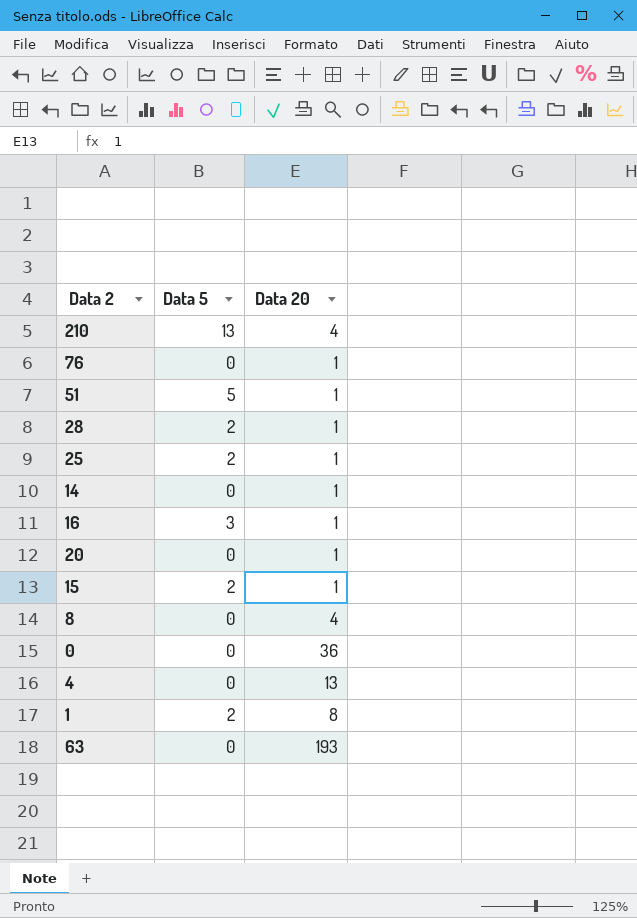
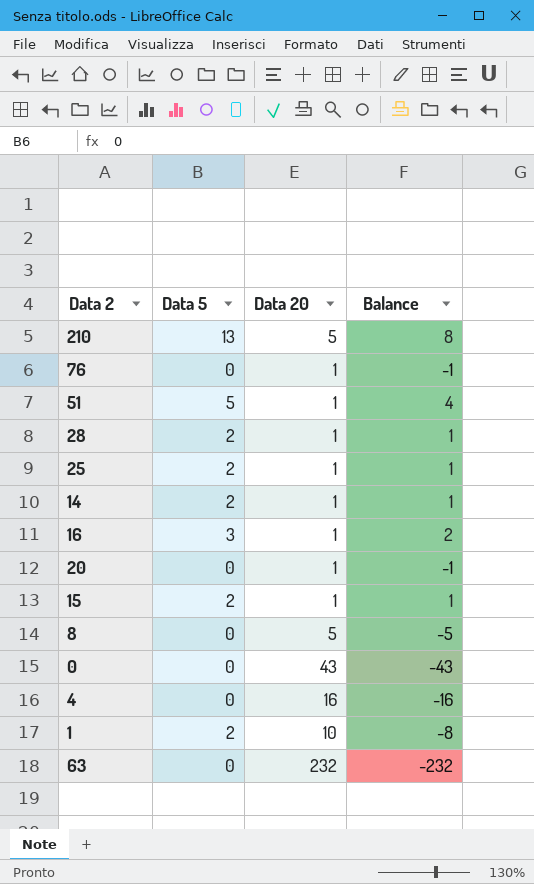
column Balance | formula: none -> [Data 5] - [Data 20]
210 | Data 20: 4 -> 5
14 | Data 5: 0 -> 2
8 | Data 20: 4 -> 5
0 | Data 20: 36 -> 43
4 | Data 20: 13 -> 16
1 | Data 20: 8 -> 10
63 | Data 20: 193 -> 232

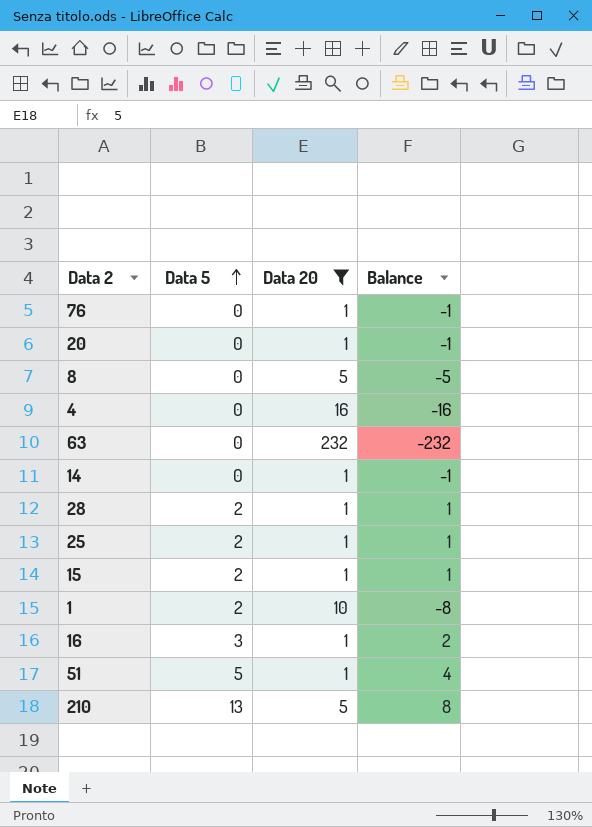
filter: none -> Data 20 != 43
row order: none -> Data 5 ascending
14 | Data 5: 2 -> 0
14 | Balance: 1 -> -1

